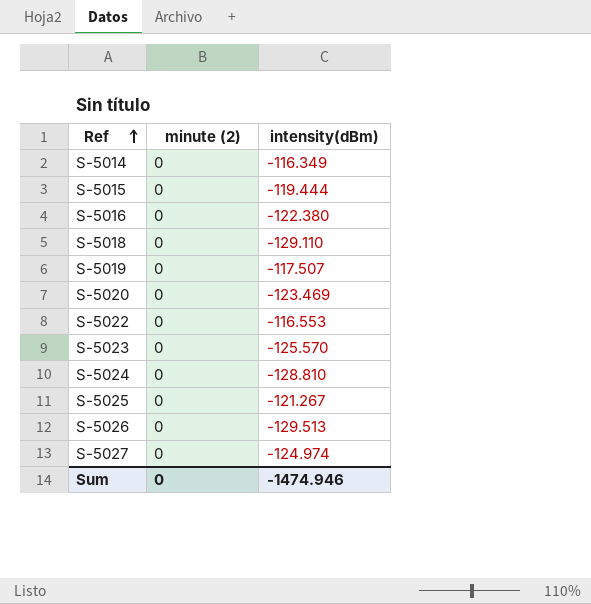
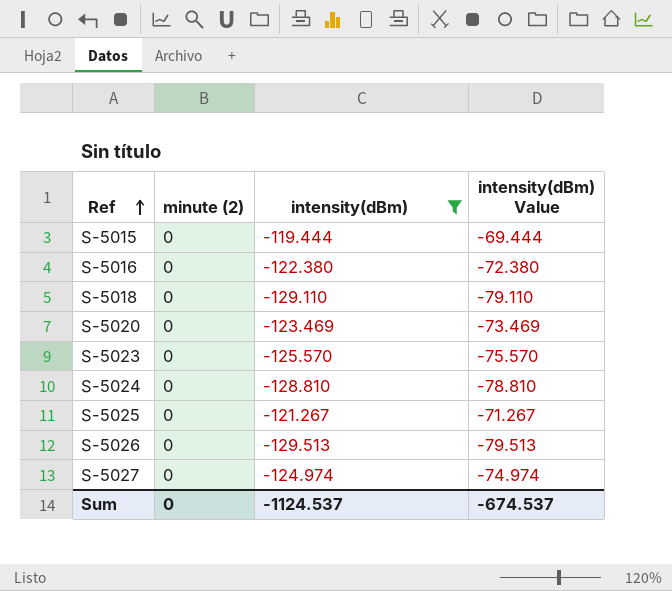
filter: none -> intensity(dBm) <= -119.444
column intensity(dBm) Value | formula: none -> [intensity(dBm)] + 50
Sum | intensity(dBm): -1474.946 -> -1124.537

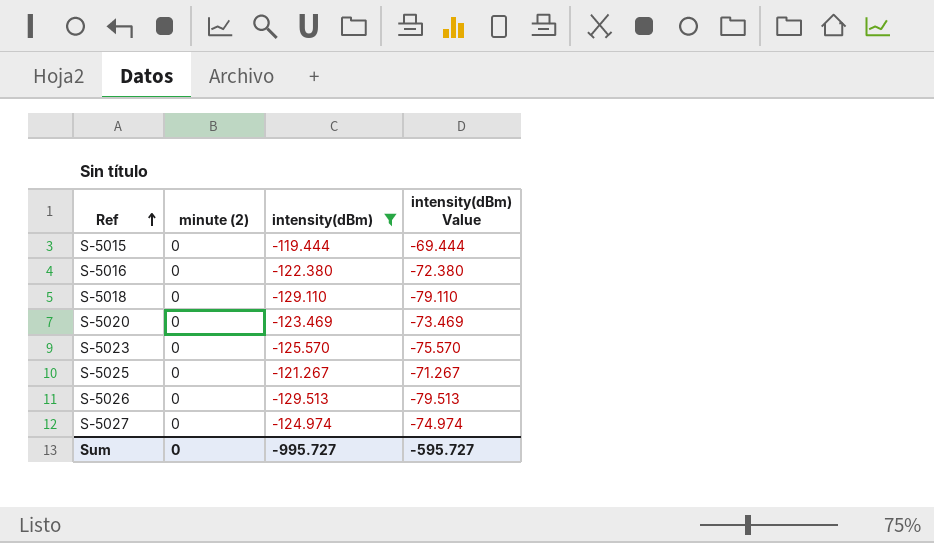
row S-5024: 0 | -128.810 | -78.810 -> none
Sum | intensity(dBm): -1124.537 -> -995.727
Sum | intensity(dBm) Value: -674.537 -> -595.727

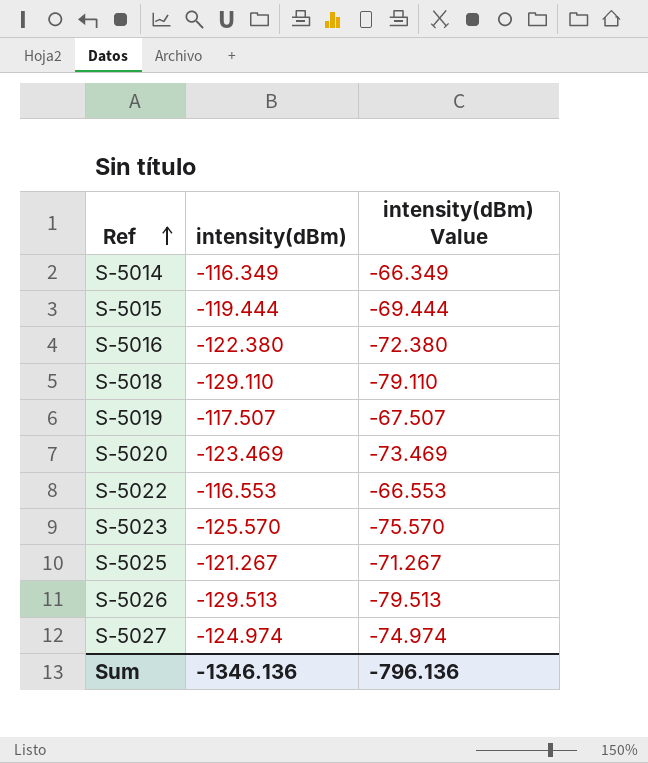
filter: intensity(dBm) <= -119.444 -> none
column minute (2) | position: 2 -> none
Sum | intensity(dBm): -995.727 -> -1346.136
Sum | intensity(dBm) Value: -595.727 -> -796.136

